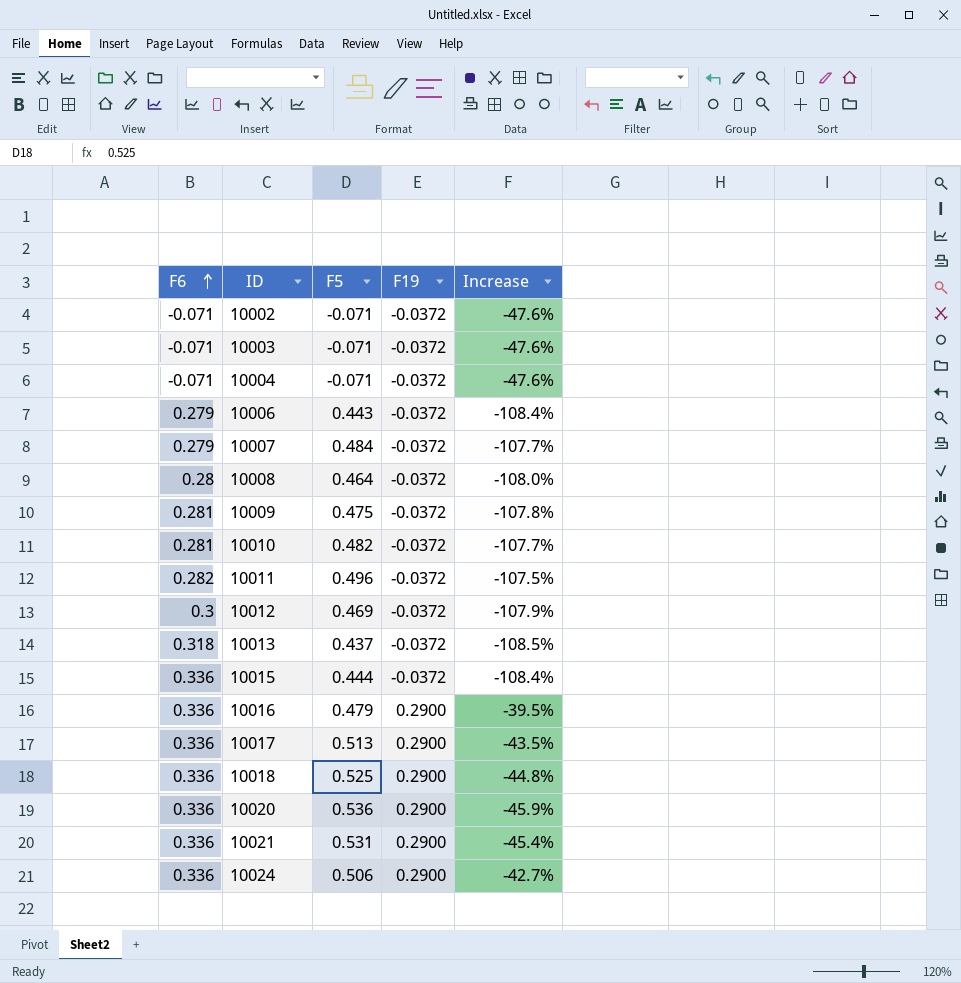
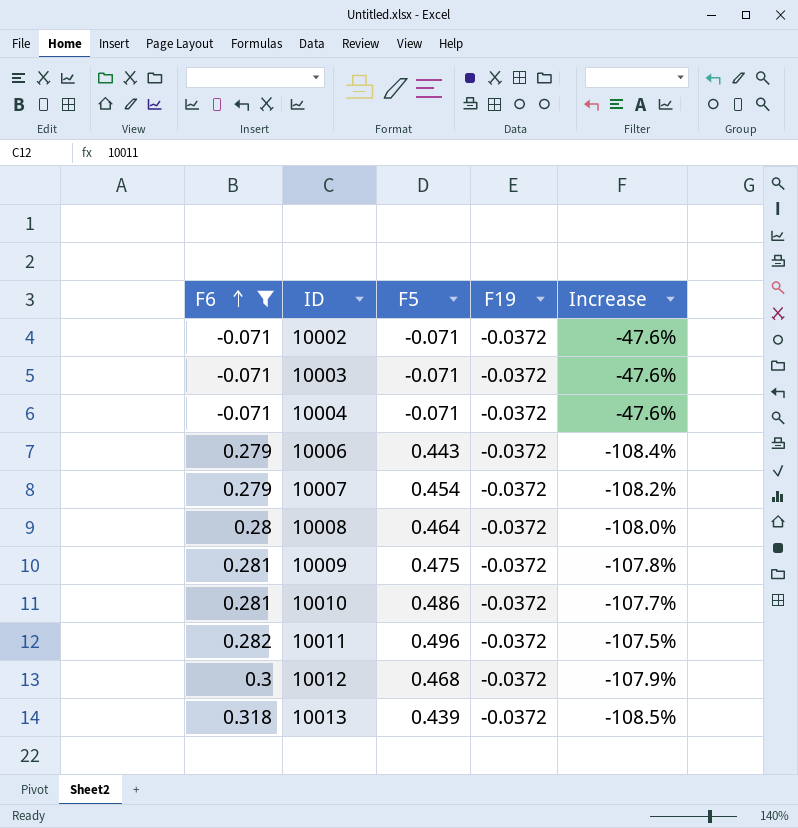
filter: none -> F6 != 0.336
10007 | F5: 0.484 -> 0.454
10007 | Increase: -107.7% -> -108.2%
10010 | F5: 0.482 -> 0.486
10012 | F5: 0.469 -> 0.468
10013 | F5: 0.437 -> 0.439

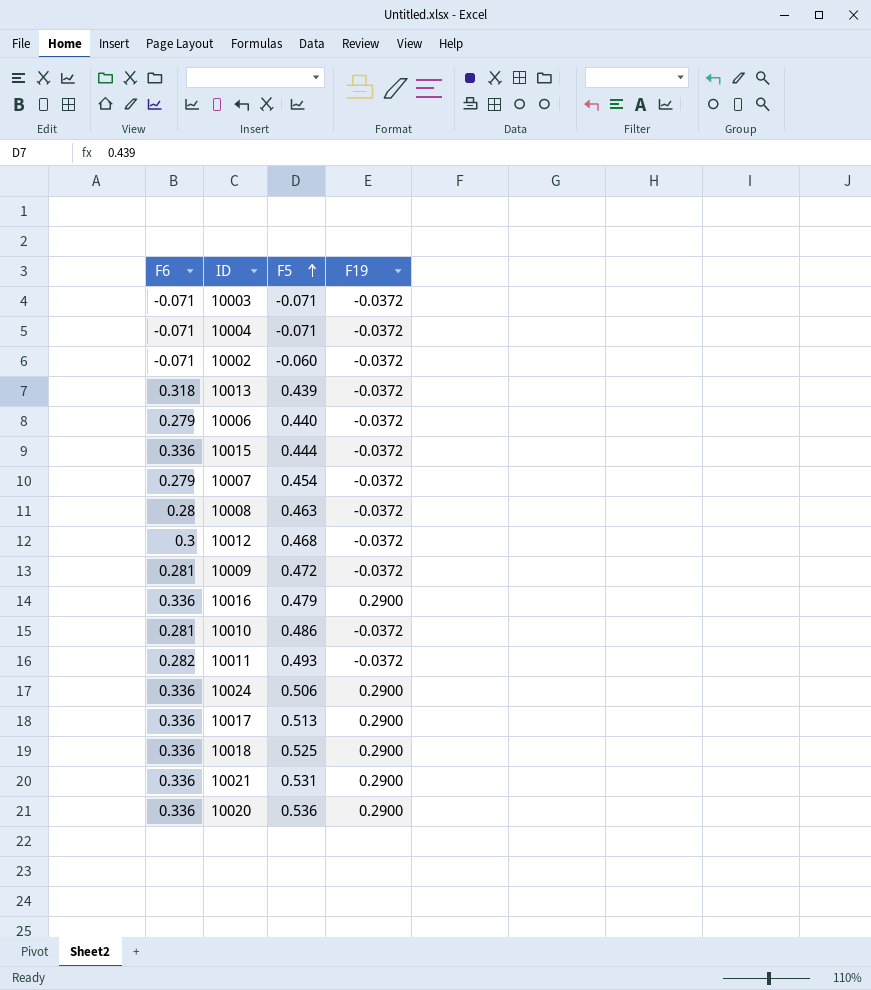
filter: F6 != 0.336 -> none
row order: F6 ascending -> F5 ascending
column Increase | formula: ([F19] - [F5]) / [F5] -> none
10002 | F5: -0.071 -> -0.060
10006 | F5: 0.443 -> 0.440
10008 | F5: 0.464 -> 0.463
10009 | F5: 0.475 -> 0.472
10011 | F5: 0.496 -> 0.493

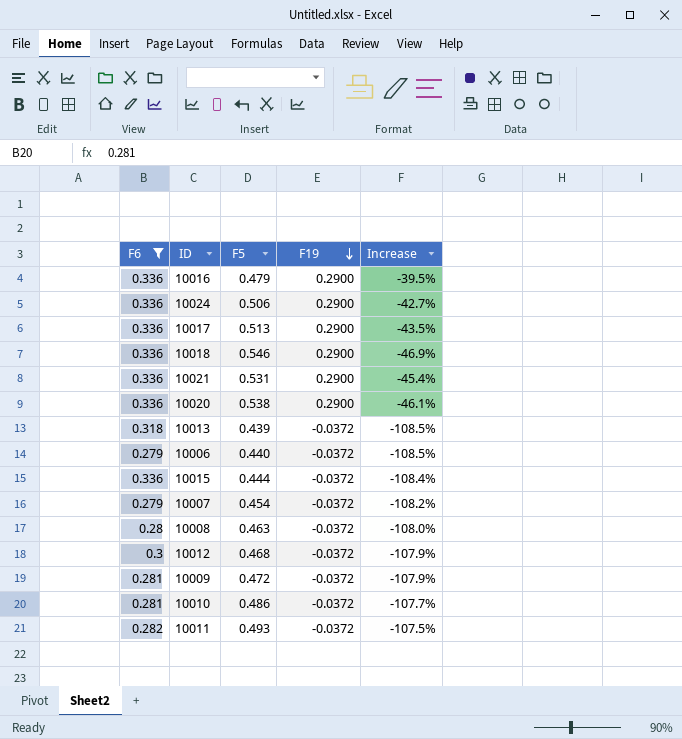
filter: none -> F6 != -0.071
row order: F5 ascending -> F19 descending
column Increase | formula: none -> ([F19] - [F5]) / [F5]
10018 | F5: 0.525 -> 0.546
10020 | F5: 0.536 -> 0.538

